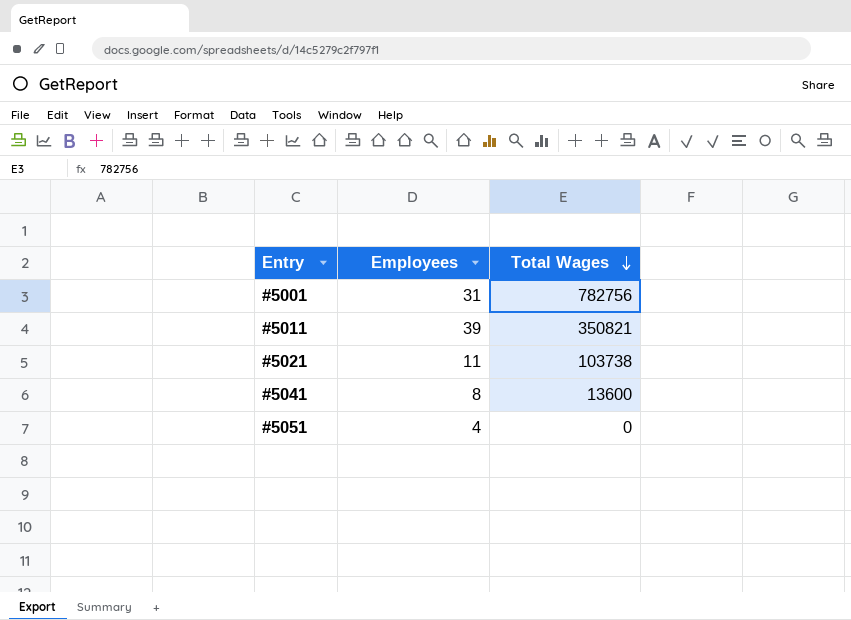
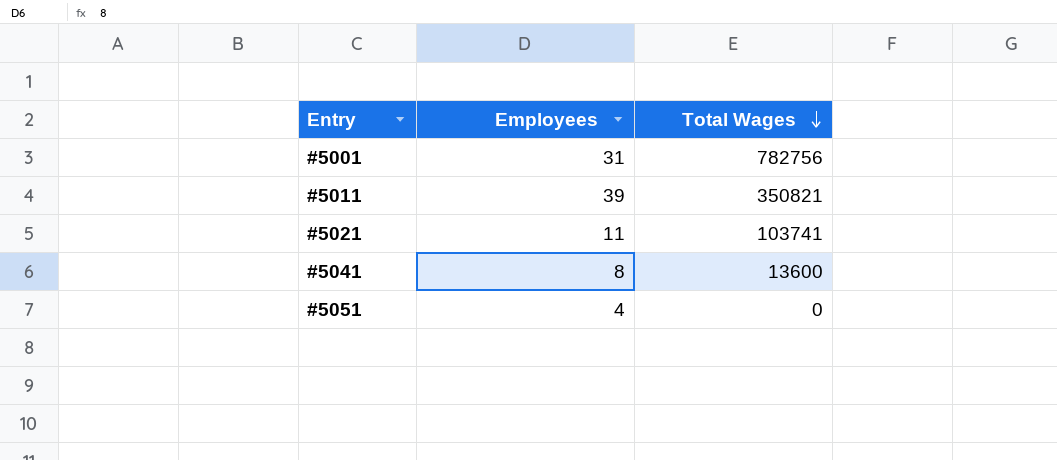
#5021 | Total Wages: 103738 -> 103741

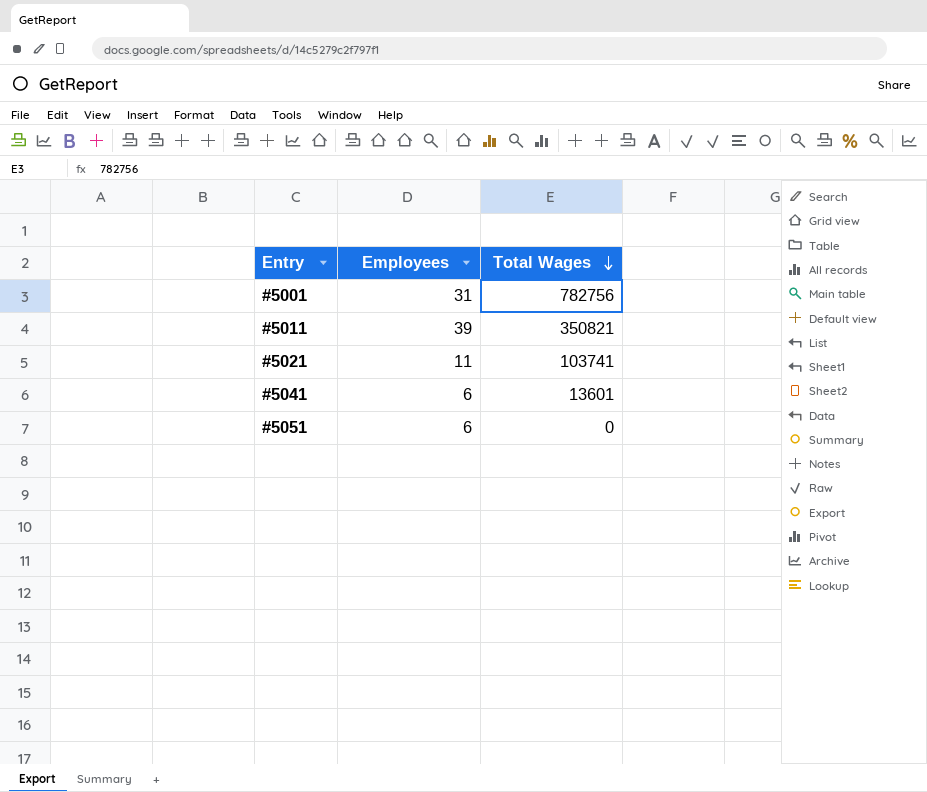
#5041 | Employees: 8 -> 6
#5041 | Total Wages: 13600 -> 13601
#5051 | Employees: 4 -> 6

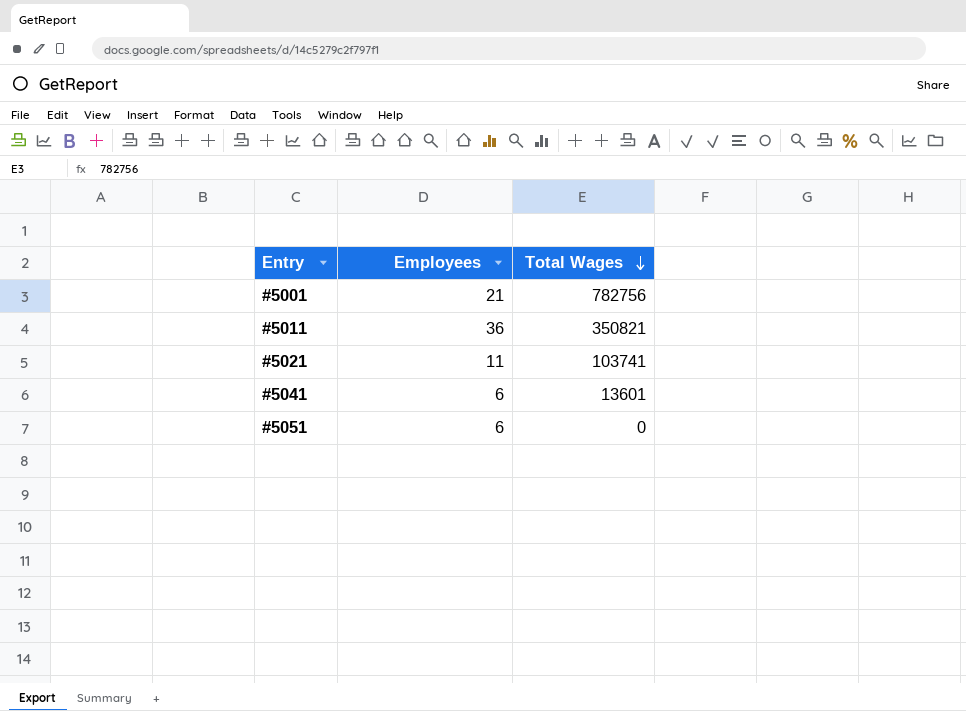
#5001 | Employees: 31 -> 21
#5011 | Employees: 39 -> 36

